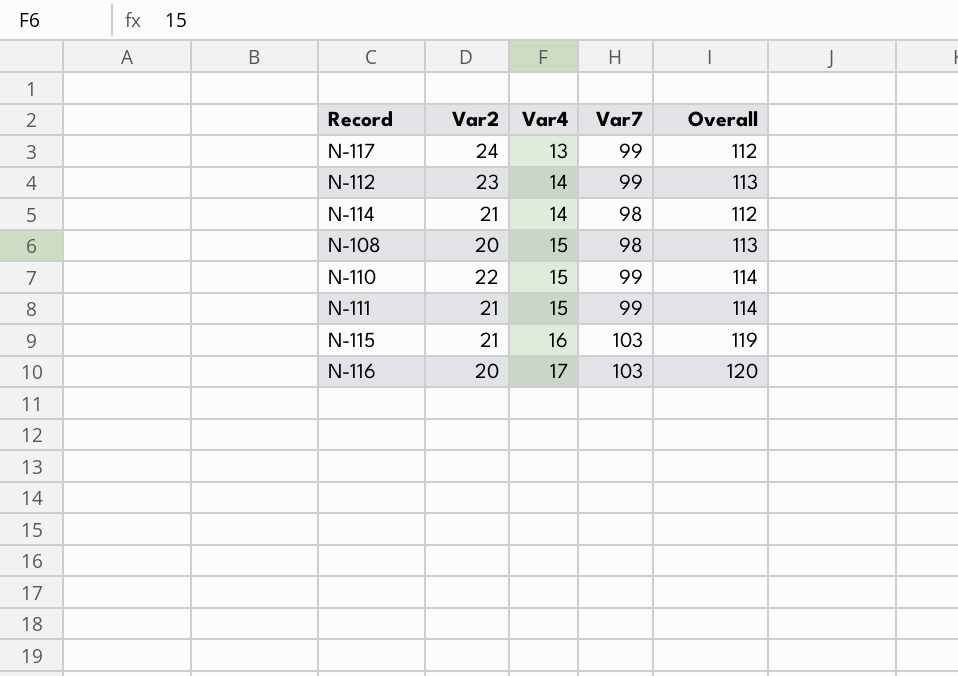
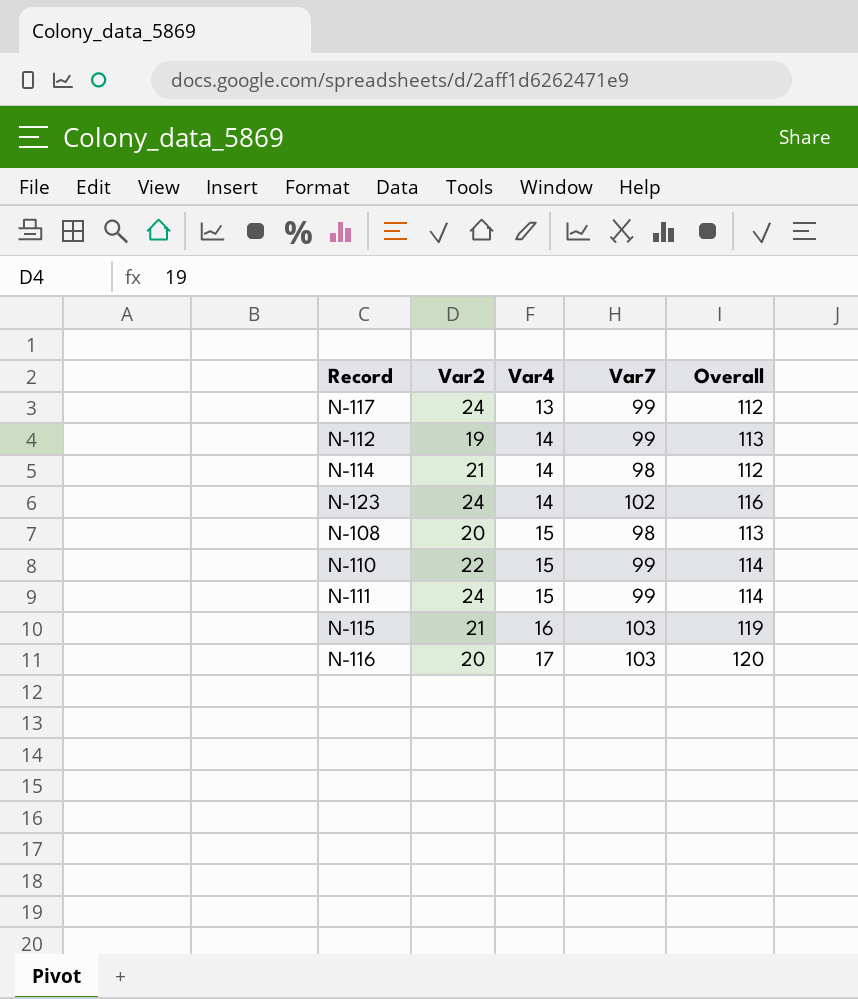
N-112 | Var2: 23 -> 19
row N-123: none -> 24 | 14 | 102 | 116
N-111 | Var2: 21 -> 24

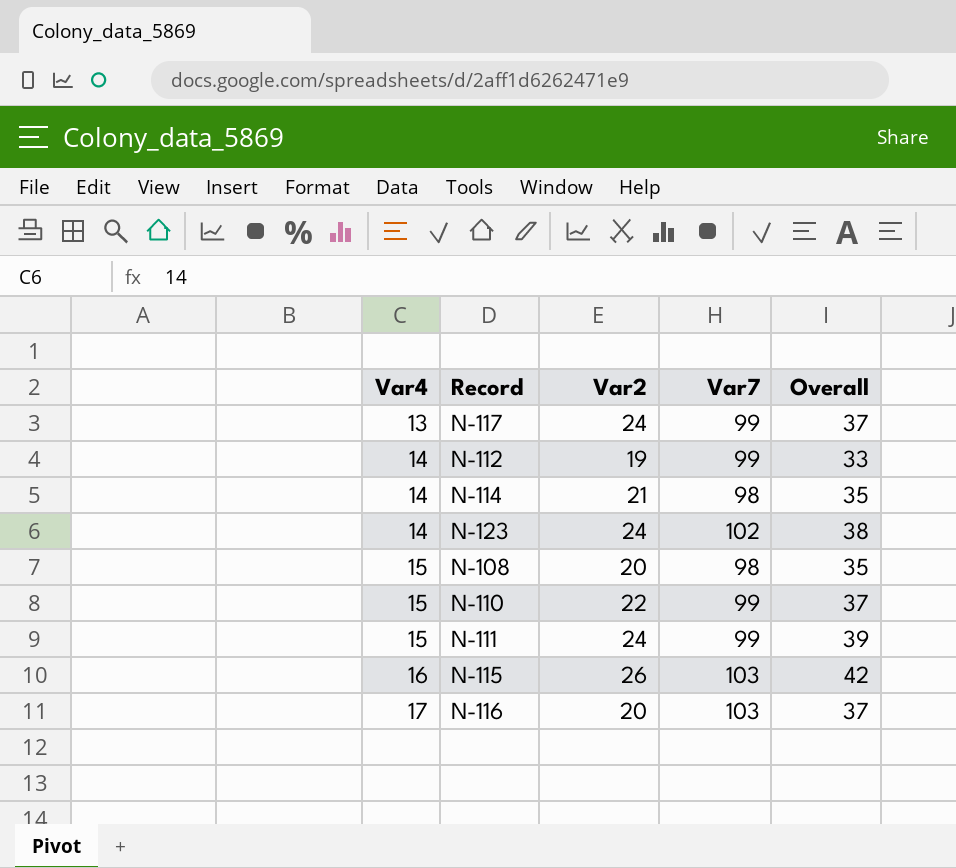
column Var4 | position: 3 -> 1
column Overall | formula: [Var4] + [Var7] -> [Var4] + [Var2]
N-115 | Var2: 21 -> 26

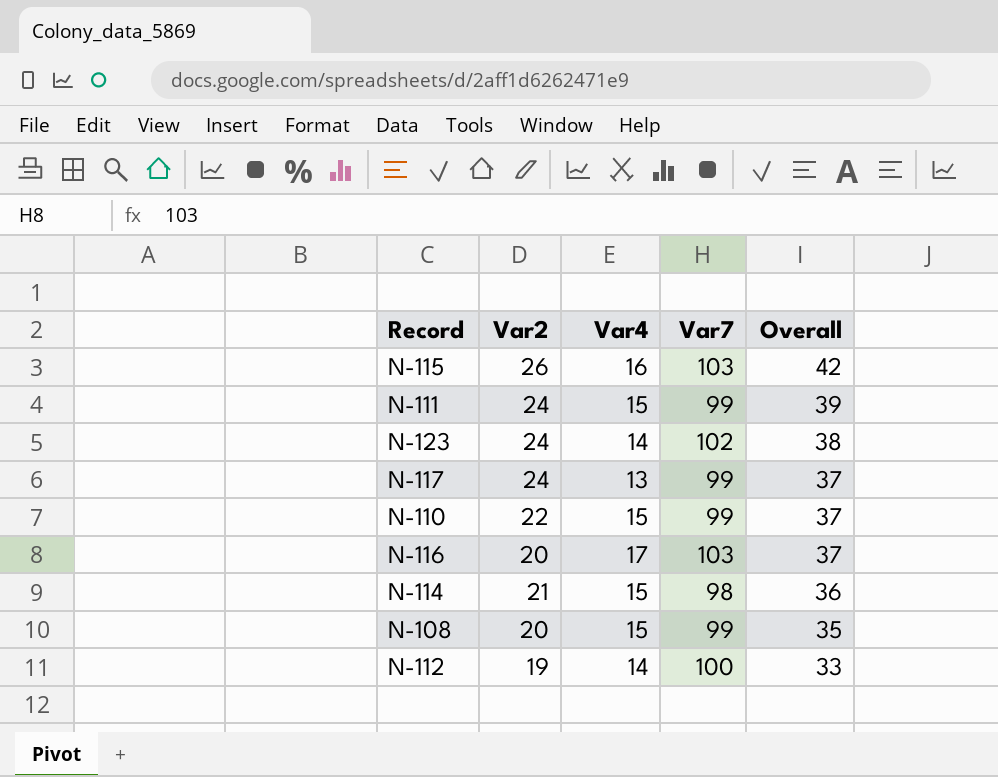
row order: Var4 ascending -> Overall descending
column Var4 | position: 1 -> 3
N-114 | Var4: 14 -> 15
N-114 | Overall: 35 -> 36
N-108 | Var7: 98 -> 99
N-112 | Var7: 99 -> 100

